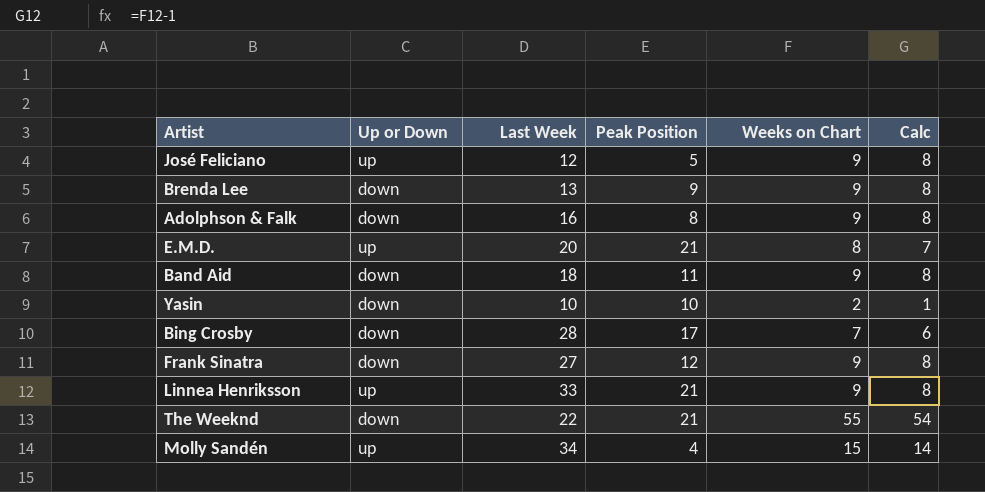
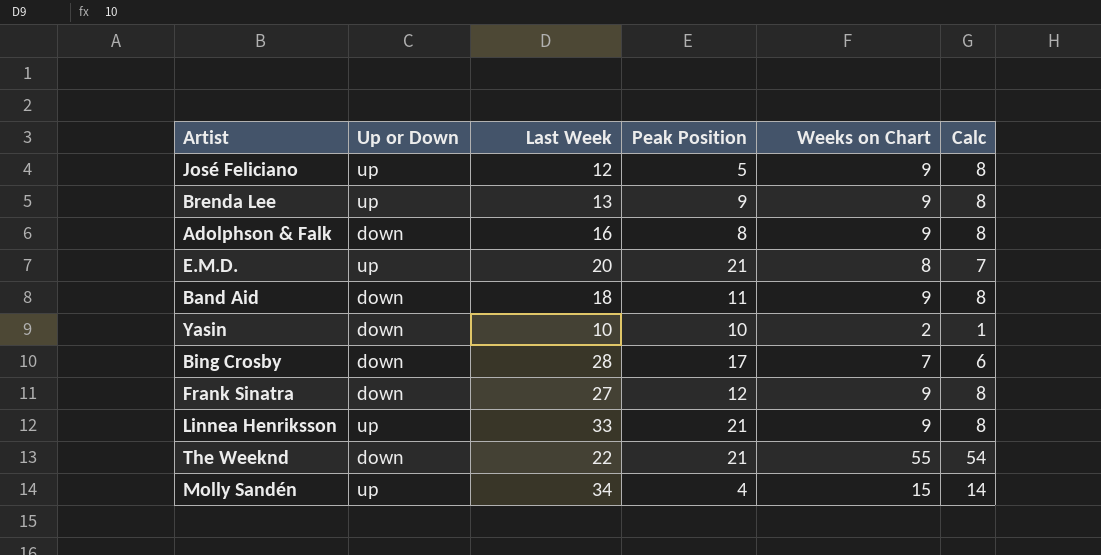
Brenda Lee | Up or Down: down -> up

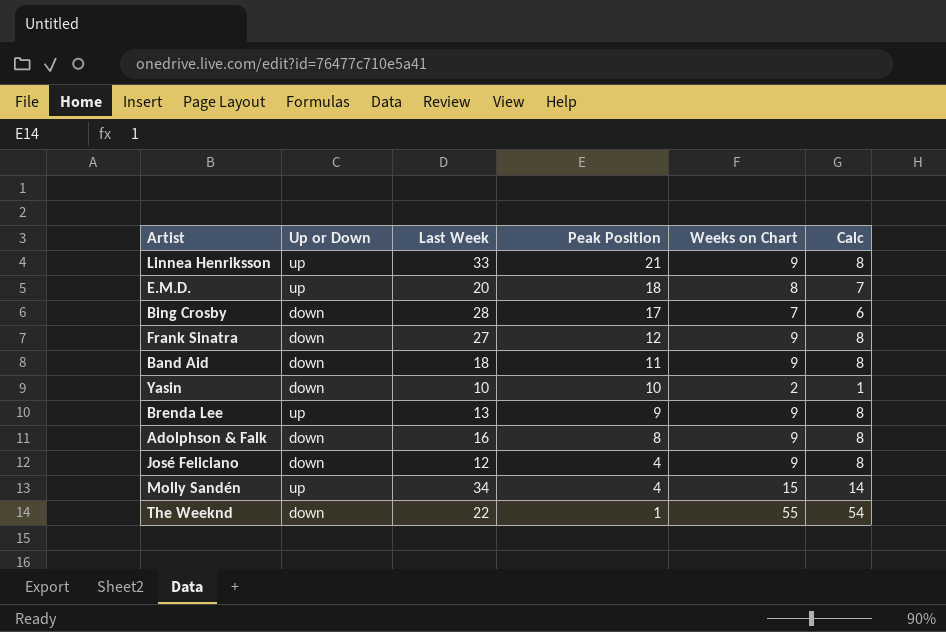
row order: none -> Peak Position descending
E.M.D. | Peak Position: 21 -> 18
José Feliciano | Up or Down: up -> down
José Feliciano | Peak Position: 5 -> 4
The Weeknd | Peak Position: 21 -> 1

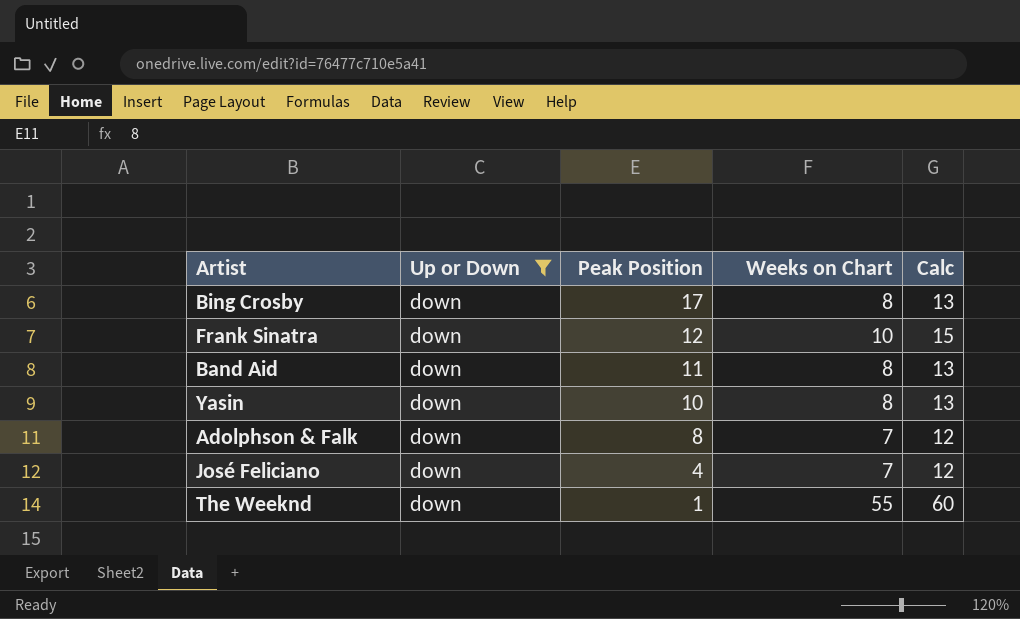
filter: none -> Up or Down = down
column Last Week | position: 3 -> none
column Calc | formula: [Weeks on Chart] - 1 -> [Weeks on Chart] + 5
Bing Crosby | Weeks on Chart: 7 -> 8
Frank Sinatra | Weeks on Chart: 9 -> 10
Band Aid | Weeks on Chart: 9 -> 8
Yasin | Weeks on Chart: 2 -> 8
Adolphson & Falk | Weeks on Chart: 9 -> 7
José Feliciano | Weeks on Chart: 9 -> 7

